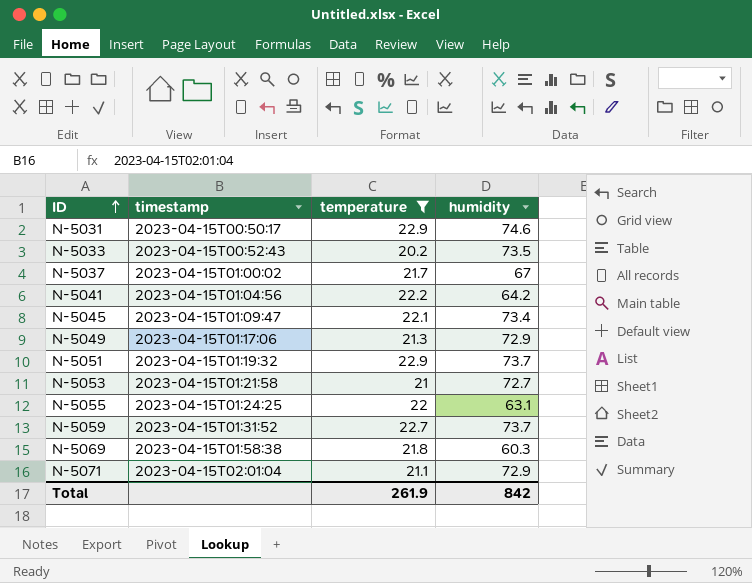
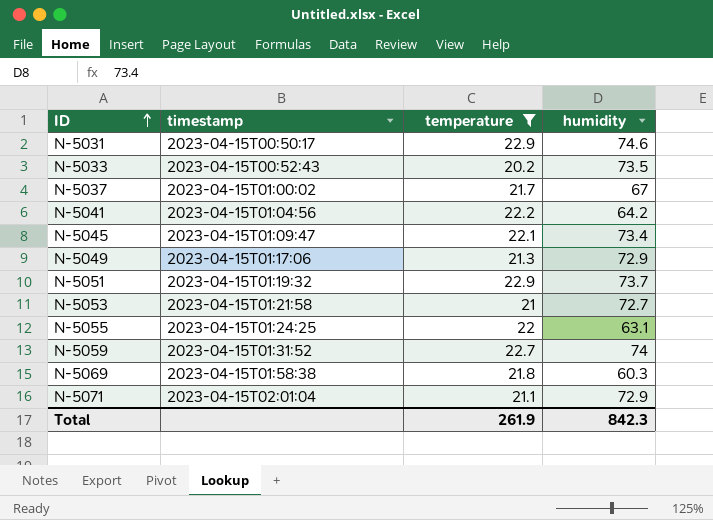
N-5059 | humidity: 73.7 -> 74
Total | humidity: 842 -> 842.3

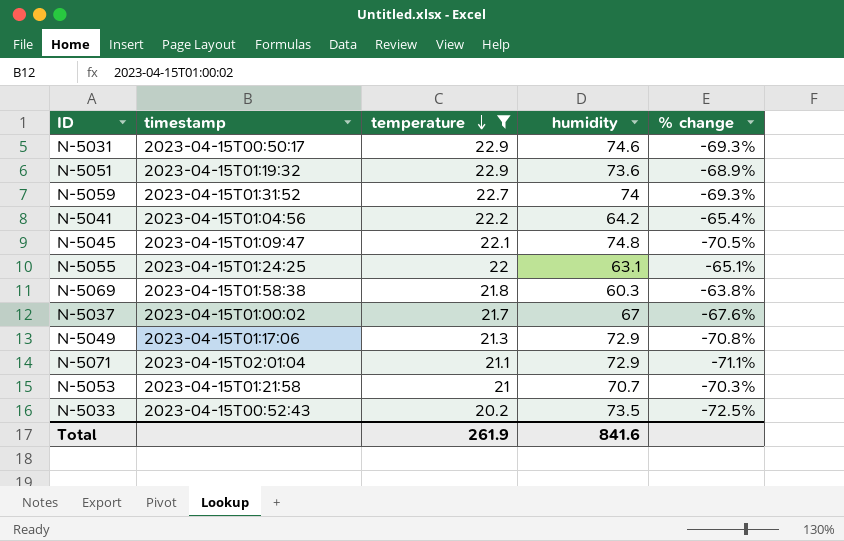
row order: ID ascending -> temperature descending
column % change | formula: none -> ([temperature] - [humidity]) / [humidity]
N-5051 | humidity: 73.7 -> 73.6
N-5045 | humidity: 73.4 -> 74.8
N-5053 | humidity: 72.7 -> 70.7
Total | humidity: 842.3 -> 841.6

